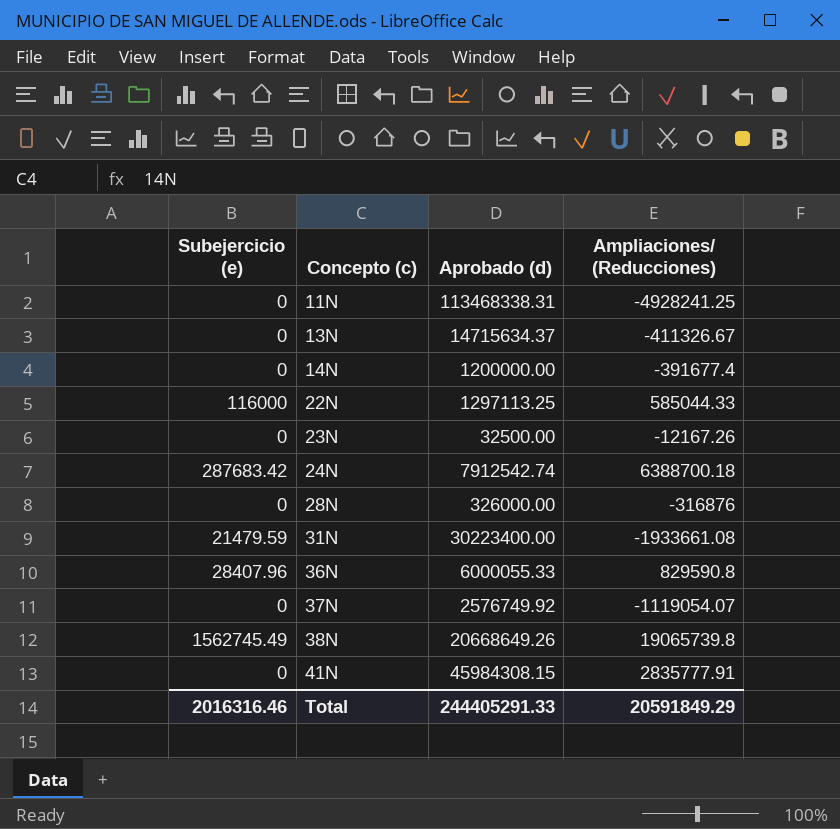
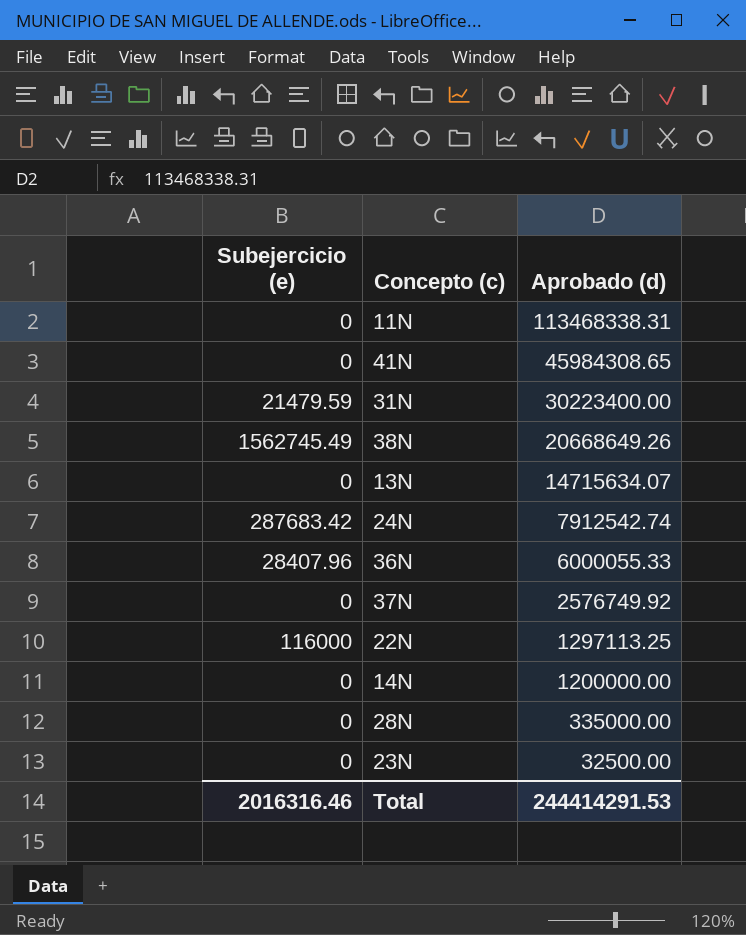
row order: Concepto (c) ascending -> Aprobado (d) descending
column Ampliaciones/ (Reducciones) | position: 4 -> none
41N | Aprobado (d): 45984308.15 -> 45984308.65
13N | Aprobado (d): 14715634.37 -> 14715634.07
28N | Aprobado (d): 326000.00 -> 335000.00
Total | Aprobado (d): 244405291.33 -> 244414291.53

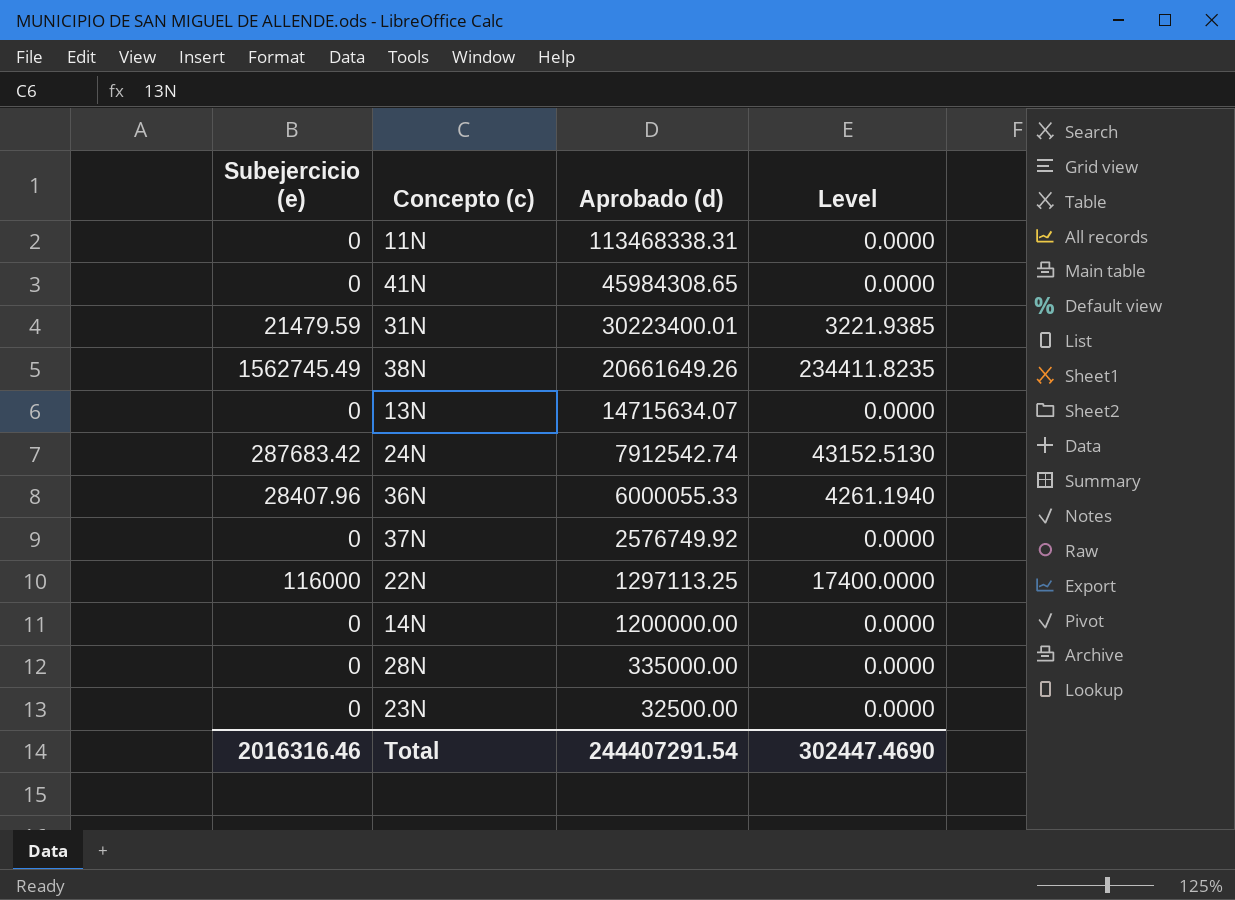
column Level | formula: none -> [Subejercicio (e)] * 0.15
31N | Aprobado (d): 30223400.00 -> 30223400.01
38N | Aprobado (d): 20668649.26 -> 20661649.26
Total | Aprobado (d): 244414291.53 -> 244407291.54

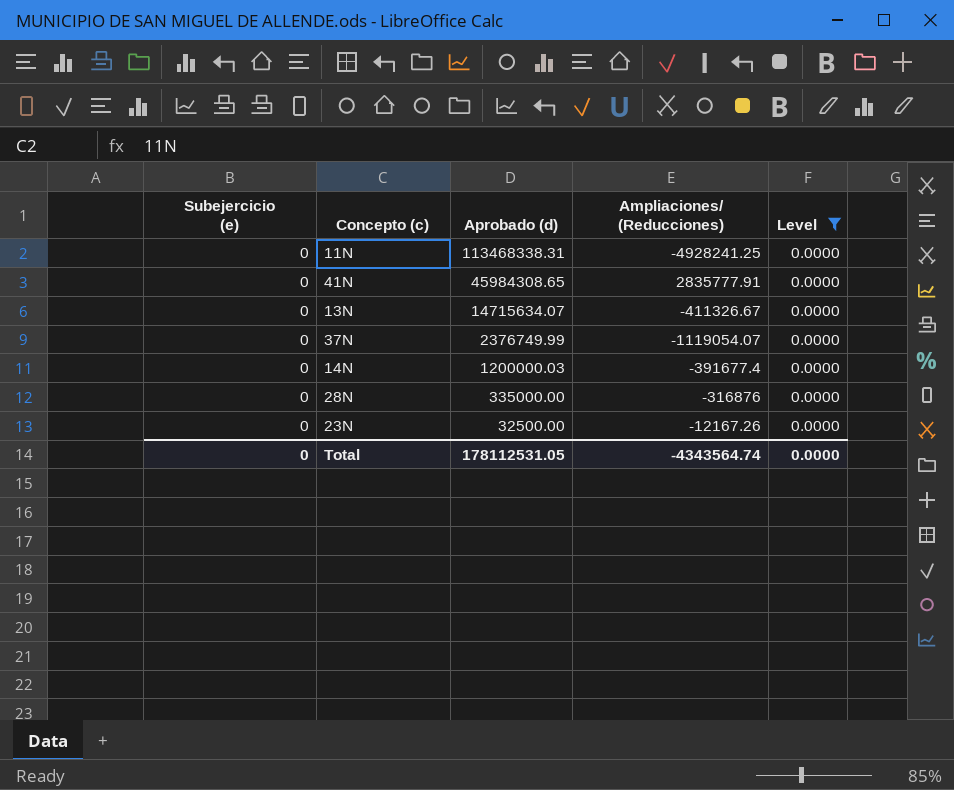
filter: none -> Level = 0.0000
column Ampliaciones/ (Reducciones) | position: none -> 4
37N | Aprobado (d): 2576749.92 -> 2376749.99
14N | Aprobado (d): 1200000.00 -> 1200000.03
Total | Subejercicio (e): 2016316.46 -> 0
Total | Aprobado (d): 244407291.54 -> 178112531.05
Total | Level: 302447.4690 -> 0.0000

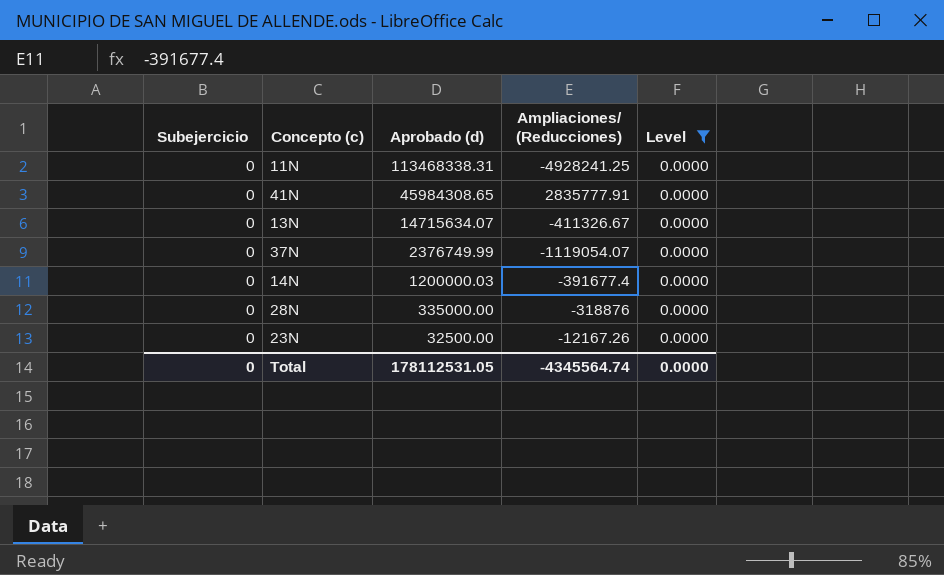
column name: Subejercicio (e) -> Subejercicio
28N | Ampliaciones/ (Reducciones): -316876 -> -318876
Total | Ampliaciones/ (Reducciones): -4343564.74 -> -4345564.74

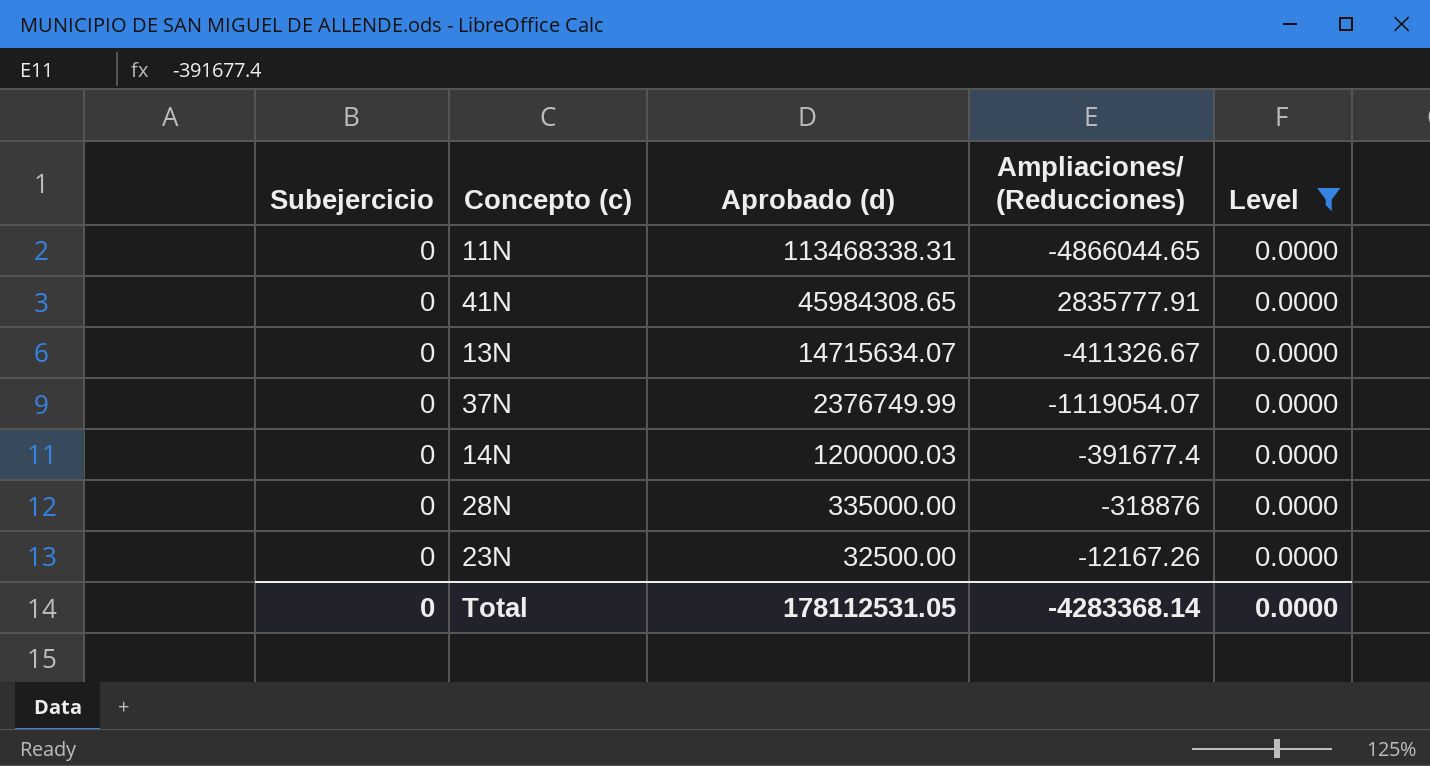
11N | Ampliaciones/ (Reducciones): -4928241.25 -> -4866044.65
Total | Ampliaciones/ (Reducciones): -4345564.74 -> -4283368.14

